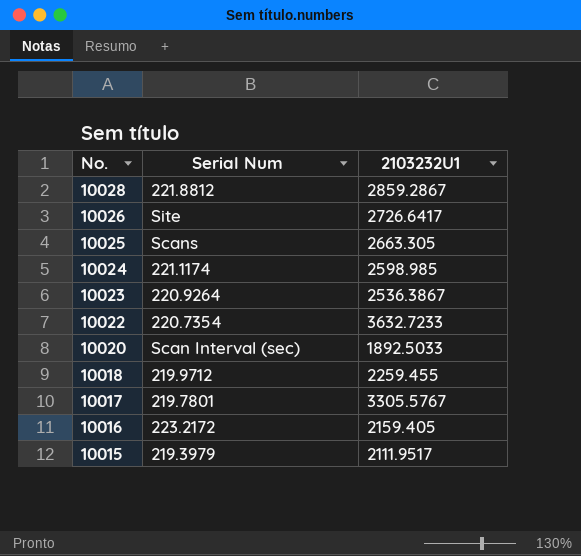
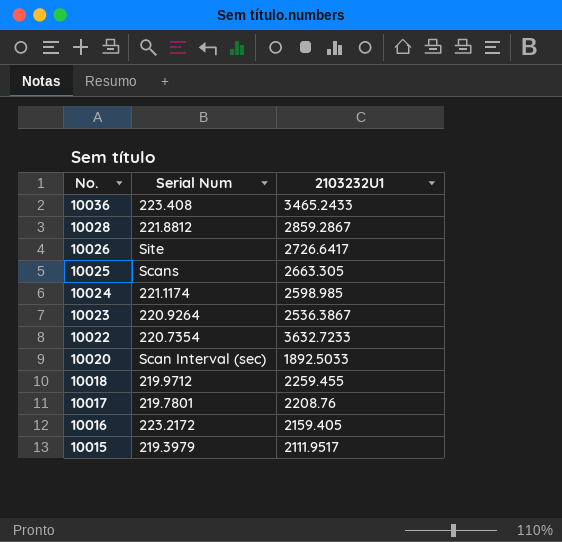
row 10036: none -> 223.408 | 3465.2433
10017 | 2103232U1: 3305.5767 -> 2208.76

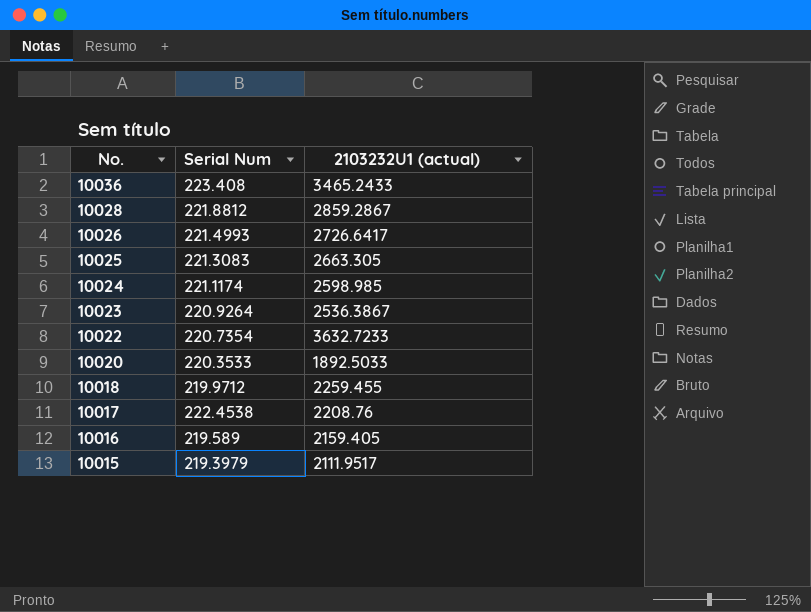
column name: 2103232U1 -> 2103232U1 (actual)
10026 | Serial Num: Site -> 221.4993
10025 | Serial Num: Scans -> 221.3083
10020 | Serial Num: Scan Interval (sec) -> 220.3533
10017 | Serial Num: 219.7801 -> 222.4538
10016 | Serial Num: 223.2172 -> 219.589

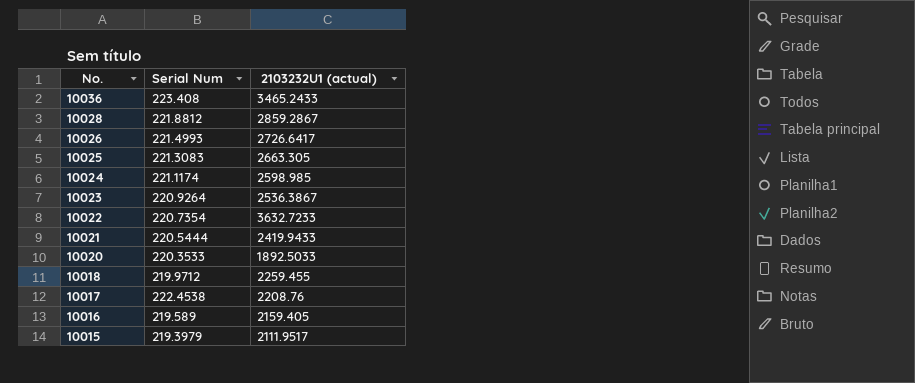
row 10021: none -> 220.5444 | 2419.9433

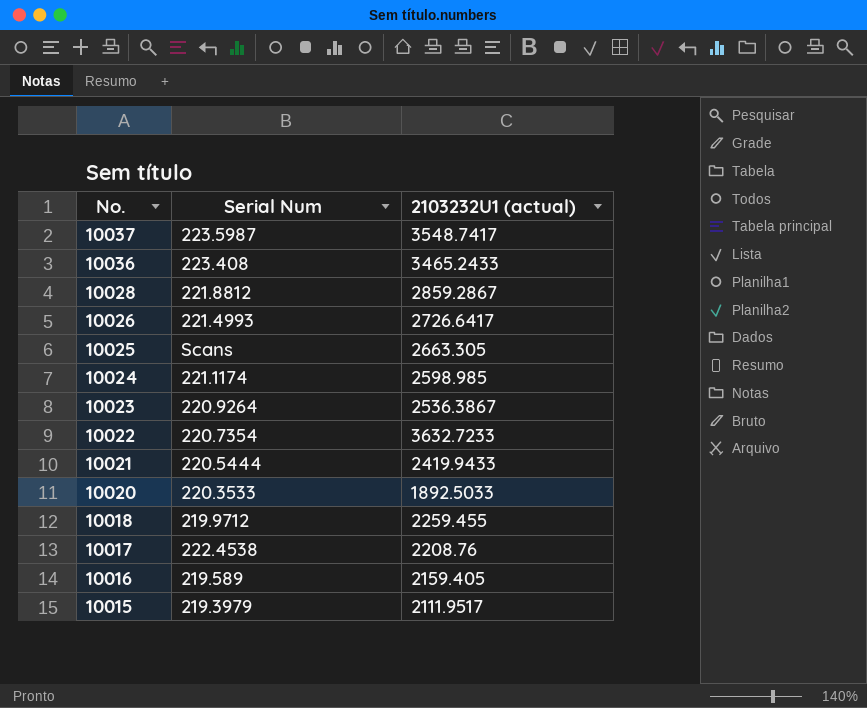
row 10037: none -> 223.5987 | 3548.7417
10025 | Serial Num: 221.3083 -> Scans

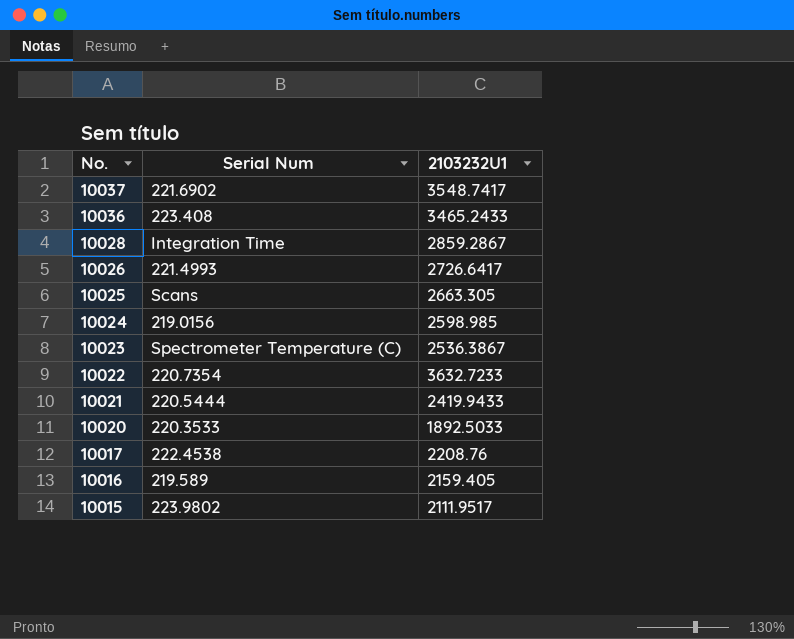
column name: 2103232U1 (actual) -> 2103232U1
row 10018: 219.9712 | 2259.455 -> none
10037 | Serial Num: 223.5987 -> 221.6902
10028 | Serial Num: 221.8812 -> Integration Time
10024 | Serial Num: 221.1174 -> 219.0156
10023 | Serial Num: 220.9264 -> Spectrometer Temperature (C)
10015 | Serial Num: 219.3979 -> 223.9802

